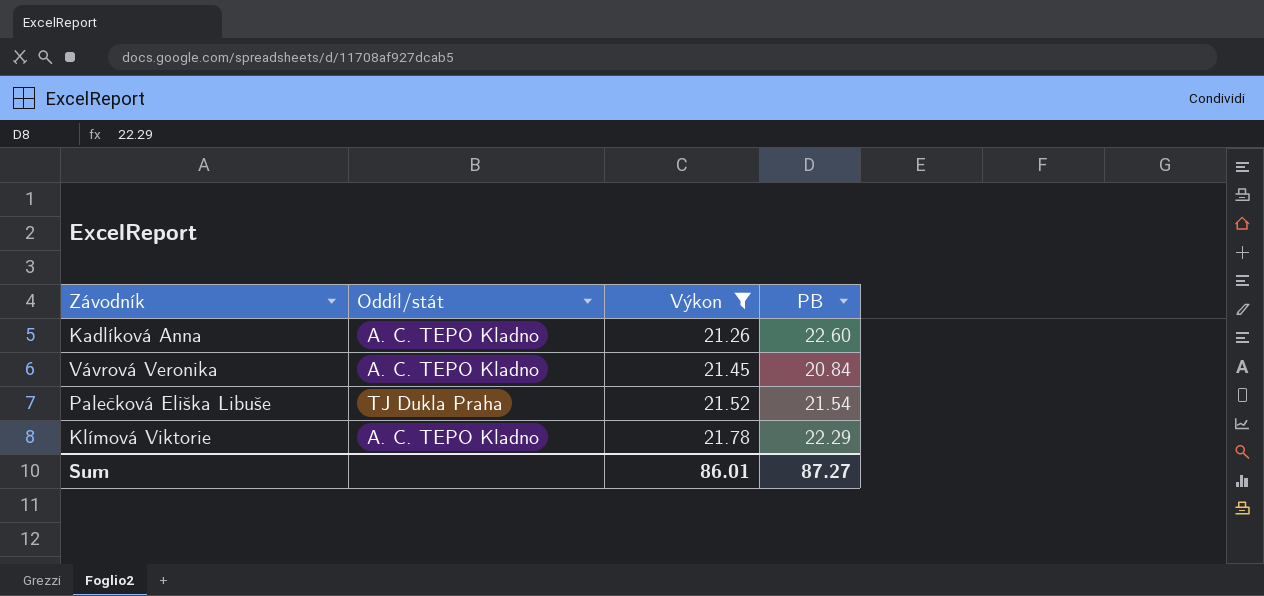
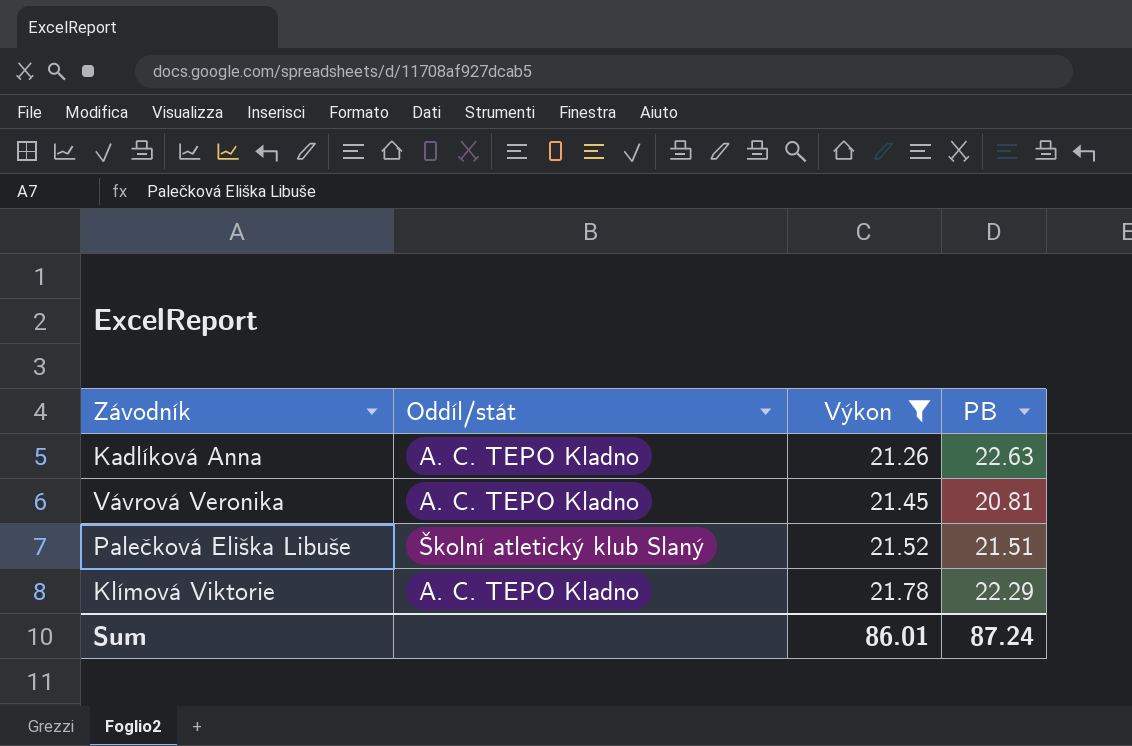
Kadlíková Anna | PB: 22.60 -> 22.63
Vávrová Veronika | PB: 20.84 -> 20.81
Palečková Eliška Libuše | Oddíl/stát: TJ Dukla Praha -> Školní atletický klub Slaný
Palečková Eliška Libuše | PB: 21.54 -> 21.51
Sum | PB: 87.27 -> 87.24

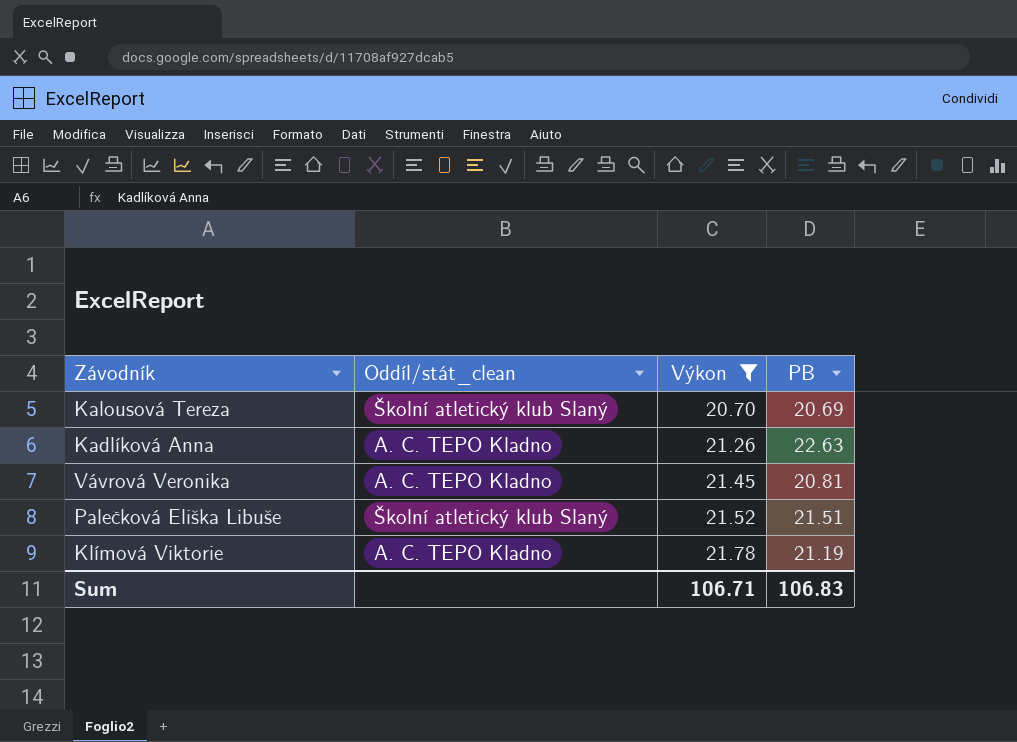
column name: Oddíl/stát -> Oddíl/stát_clean
row Kalousová Tereza: none -> Školní atletický klub Slaný | 20.70 | 20.69
Klímová Viktorie | PB: 22.29 -> 21.19
Sum | Výkon: 86.01 -> 106.71
Sum | PB: 87.24 -> 106.83

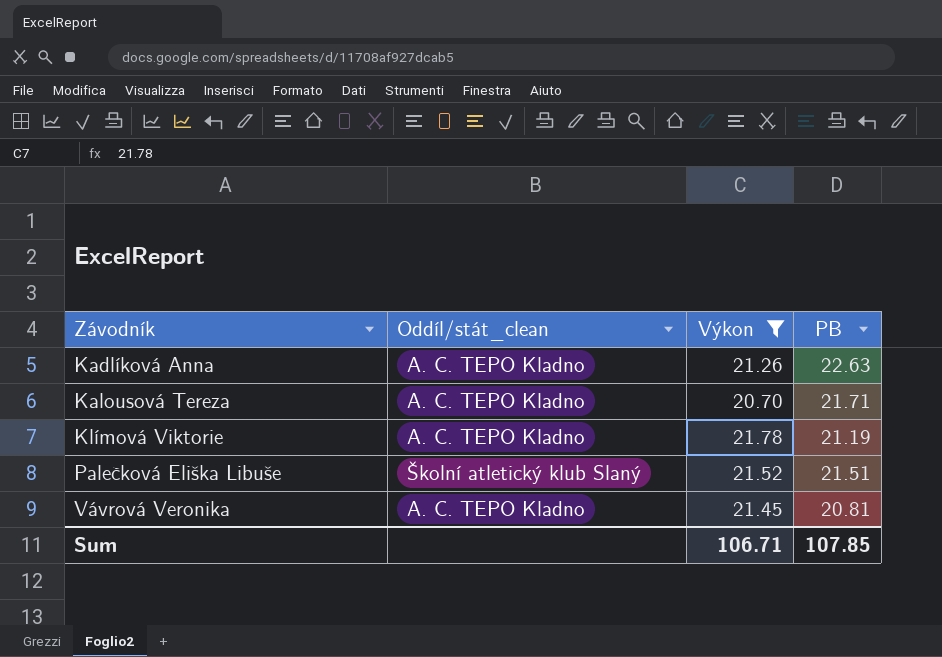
row order: Výkon ascending -> Závodník ascending
Kalousová Tereza | Oddíl/stát_clean: Školní atletický klub Slaný -> A. C. TEPO Kladno
Kalousová Tereza | PB: 20.69 -> 21.71
Sum | PB: 106.83 -> 107.85

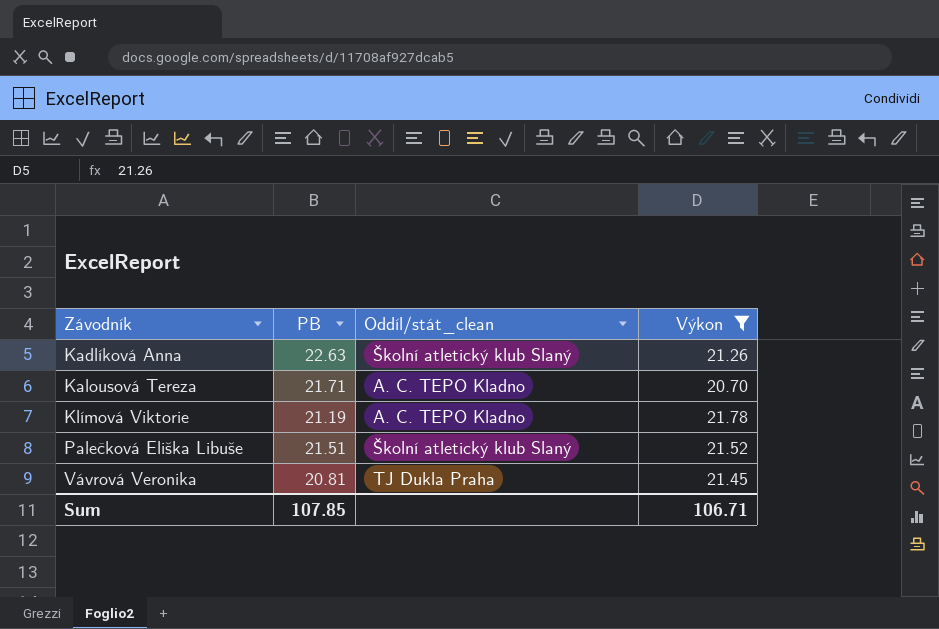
column PB | position: 4 -> 2
Kadlíková Anna | Oddíl/stát_clean: A. C. TEPO Kladno -> Školní atletický klub Slaný
Vávrová Veronika | Oddíl/stát_clean: A. C. TEPO Kladno -> TJ Dukla Praha

